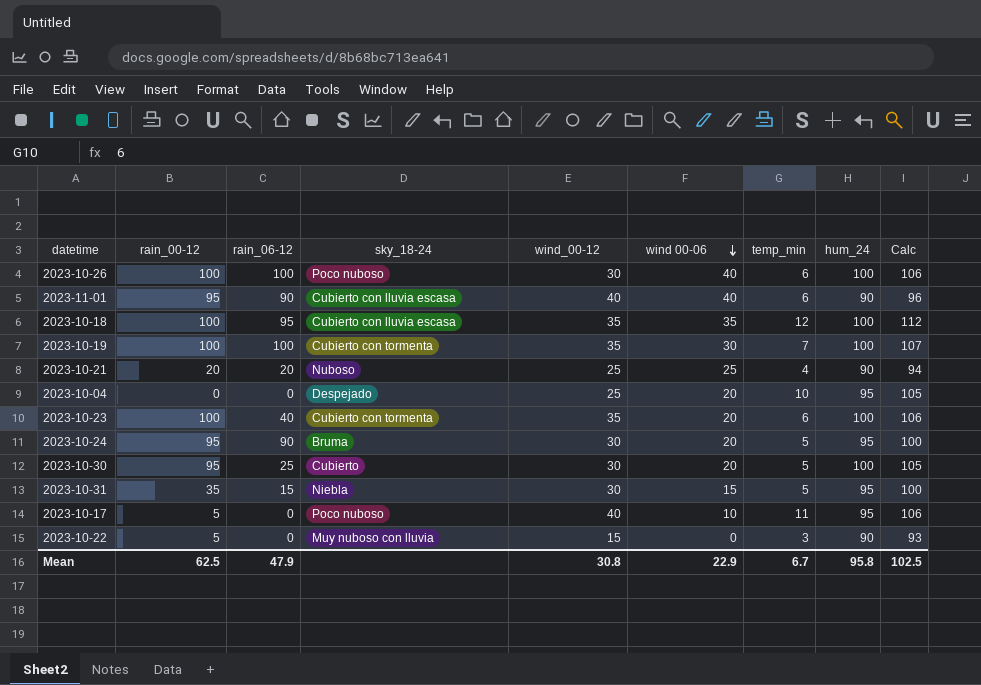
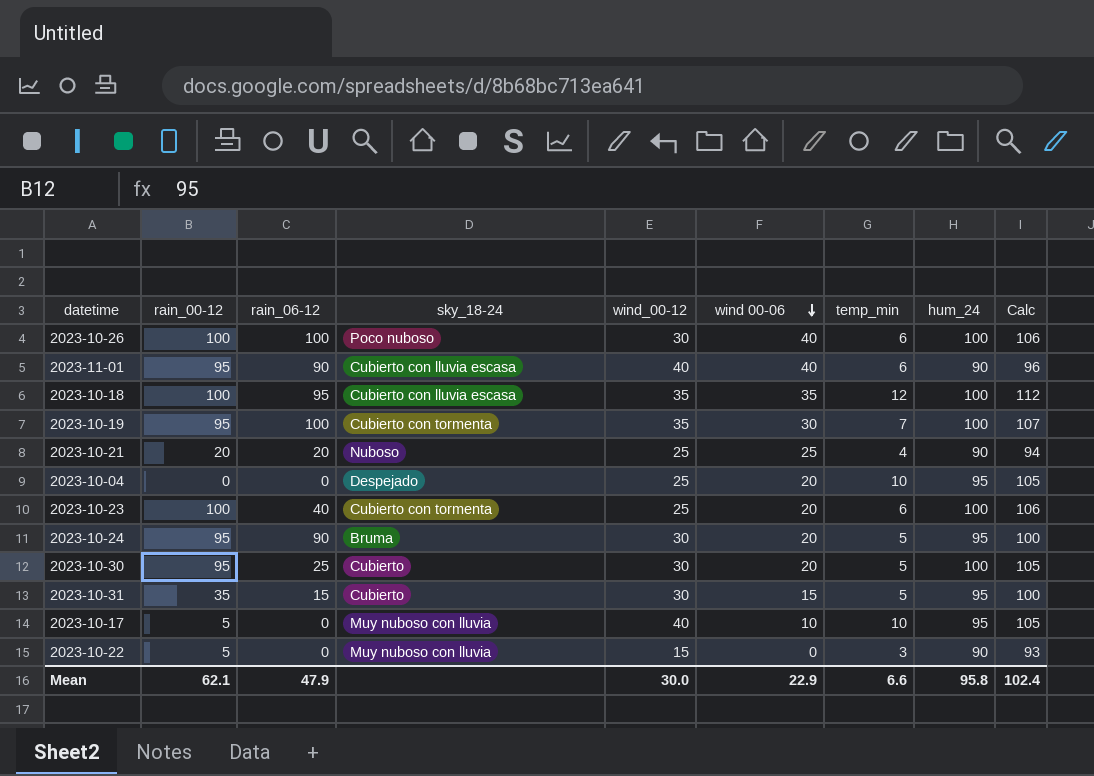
2023-10-19 | rain_00-12: 100 -> 95
2023-10-23 | wind_00-12: 35 -> 25
2023-10-31 | sky_18-24: Niebla -> Cubierto
2023-10-17 | sky_18-24: Poco nuboso -> Muy nuboso con lluvia
2023-10-17 | temp_min: 11 -> 10
2023-10-17 | Calc: 106 -> 105
Mean | rain_00-12: 62.5 -> 62.1
Mean | wind_00-12: 30.8 -> 30.0
Mean | temp_min: 6.7 -> 6.6
Mean | Calc: 102.5 -> 102.4

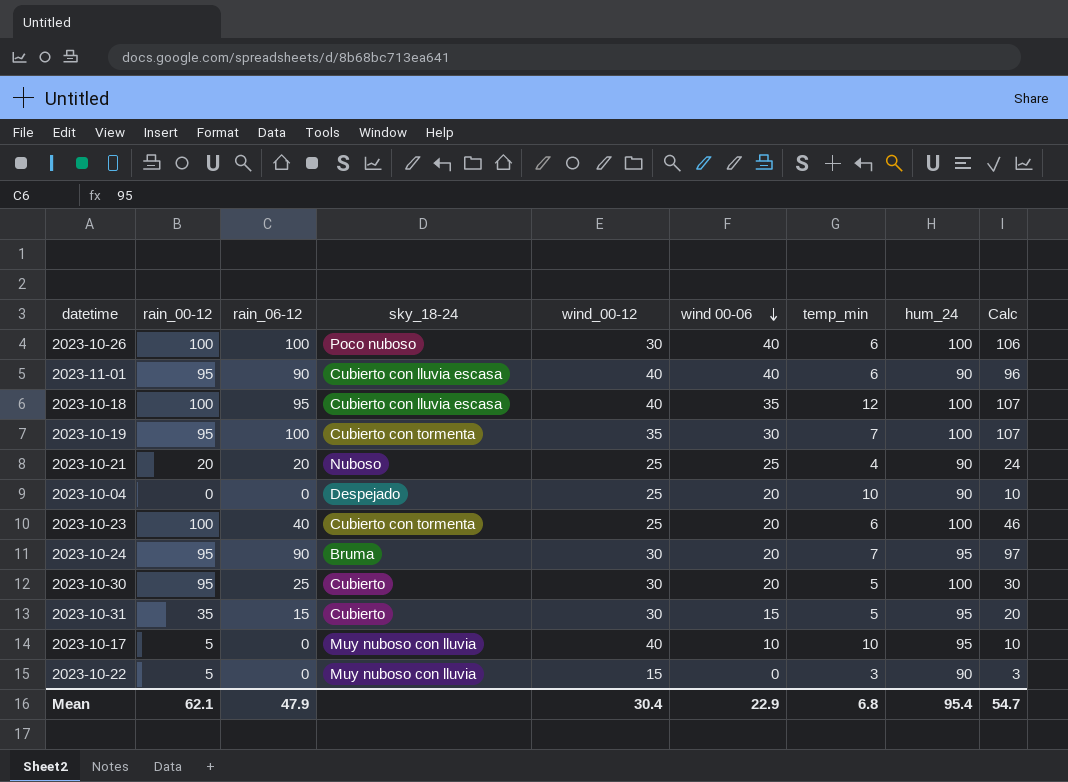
column Calc | formula: [temp_min] + [hum_24] -> [rain_06-12] + [temp_min]
2023-10-18 | wind_00-12: 35 -> 40
2023-10-04 | hum_24: 95 -> 90
2023-10-24 | temp_min: 5 -> 7
Mean | wind_00-12: 30.0 -> 30.4
Mean | temp_min: 6.6 -> 6.8
Mean | hum_24: 95.8 -> 95.4
Mean | Calc: 102.4 -> 54.7

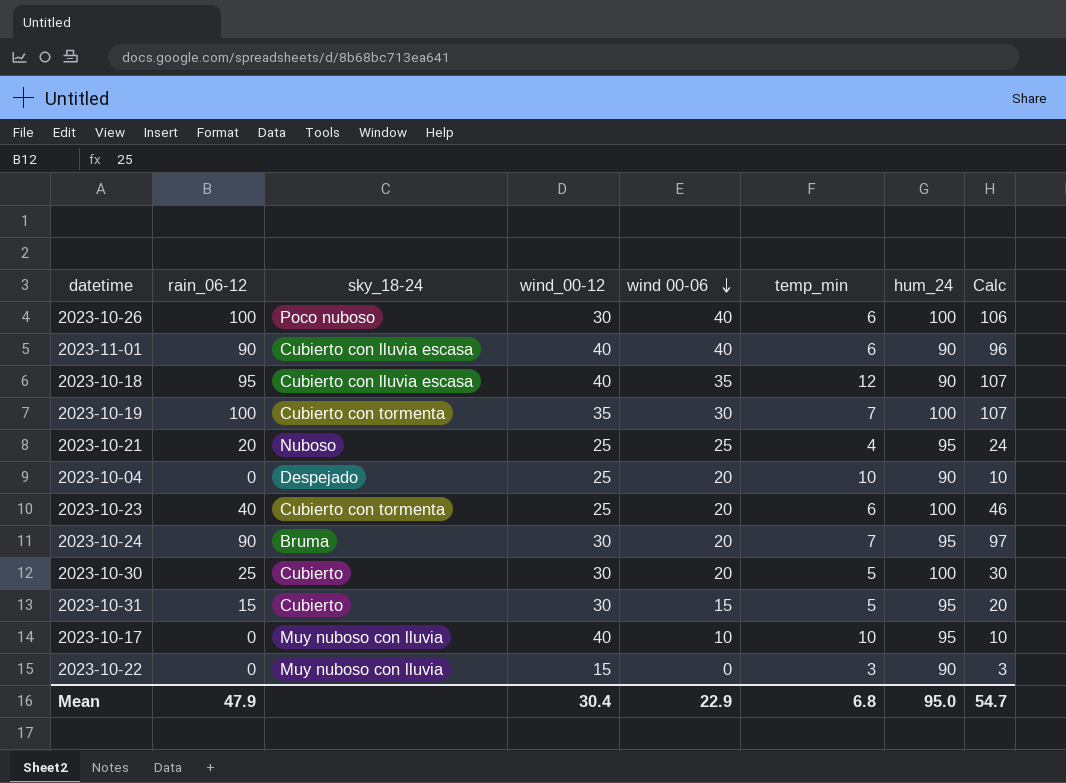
column rain_00-12 | position: 2 -> none
2023-10-18 | hum_24: 100 -> 90
2023-10-21 | hum_24: 90 -> 95
Mean | hum_24: 95.4 -> 95.0

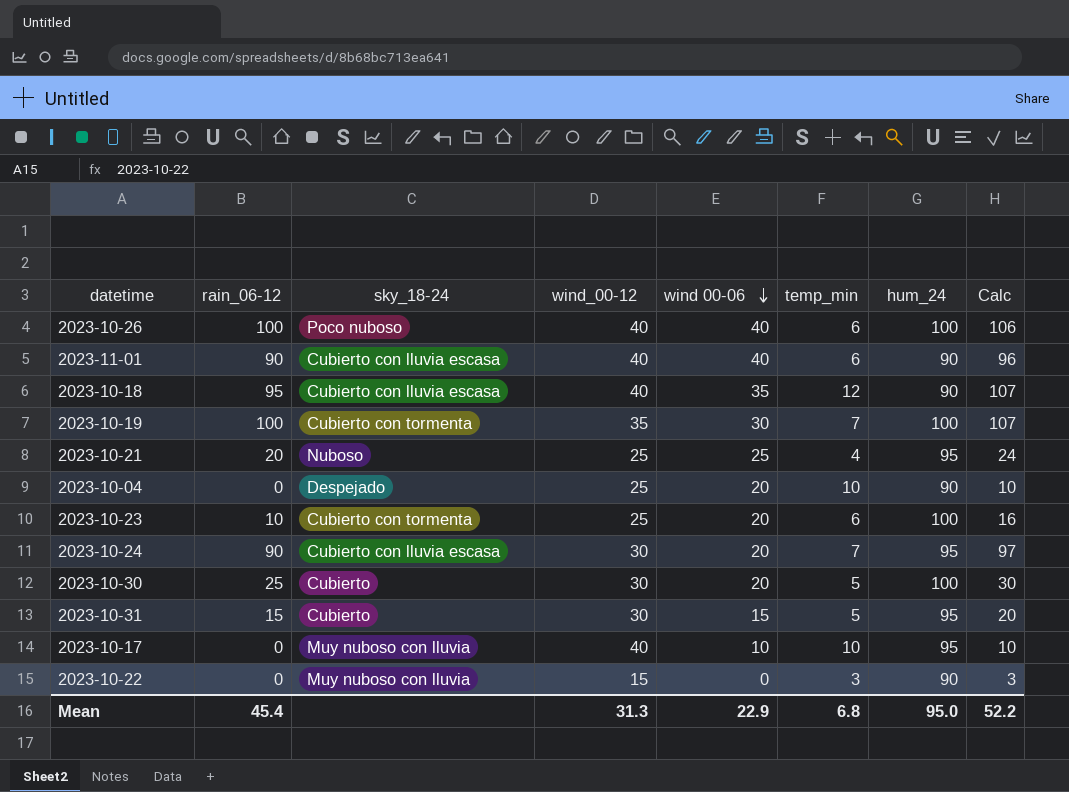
2023-10-26 | wind_00-12: 30 -> 40
2023-10-23 | rain_06-12: 40 -> 10
2023-10-23 | Calc: 46 -> 16
2023-10-24 | sky_18-24: Bruma -> Cubierto con lluvia escasa
Mean | rain_06-12: 47.9 -> 45.4
Mean | wind_00-12: 30.4 -> 31.3
Mean | Calc: 54.7 -> 52.2

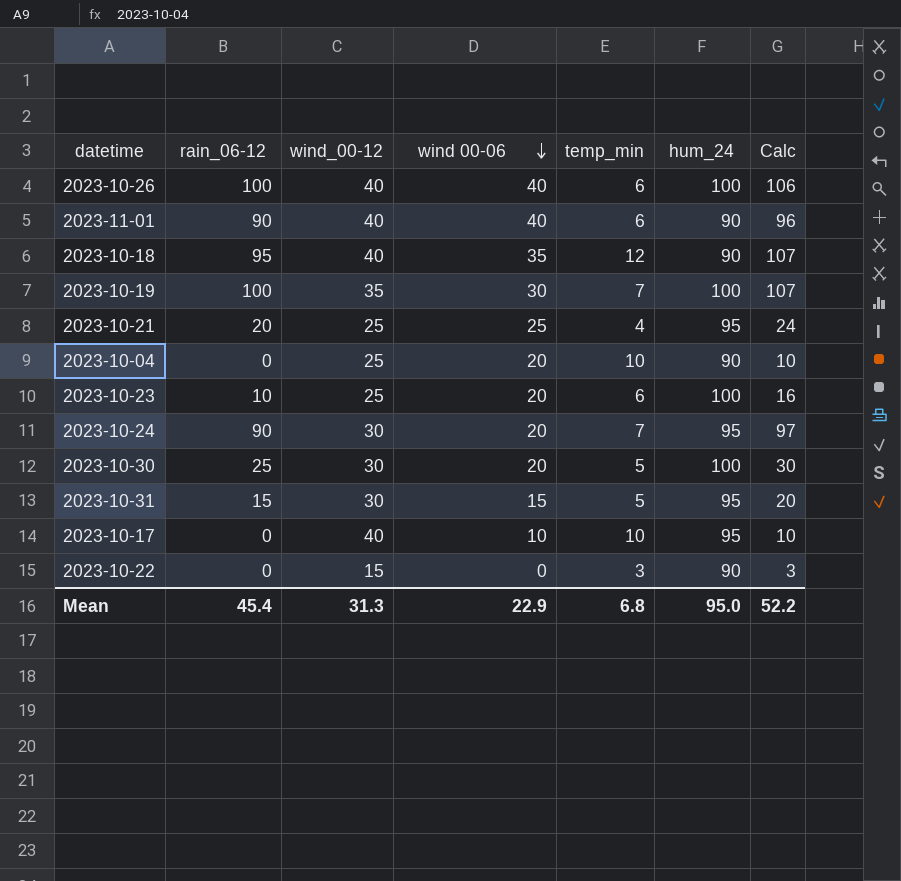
column sky_18-24 | position: 3 -> none

